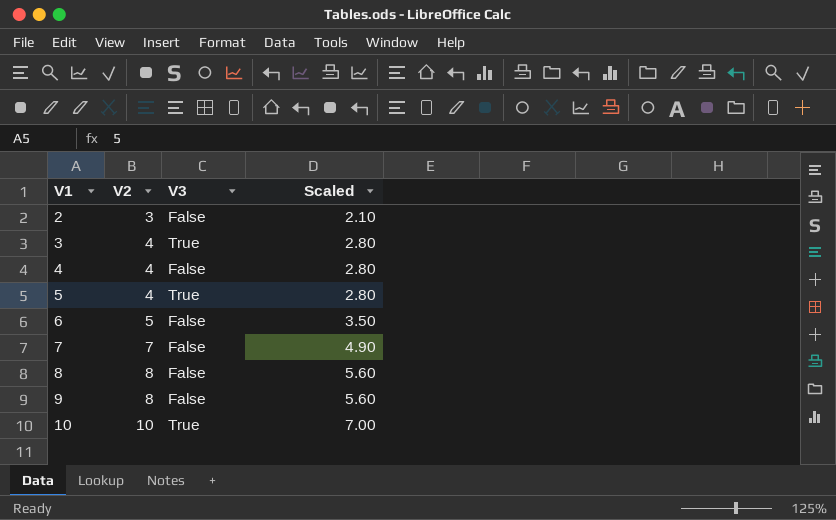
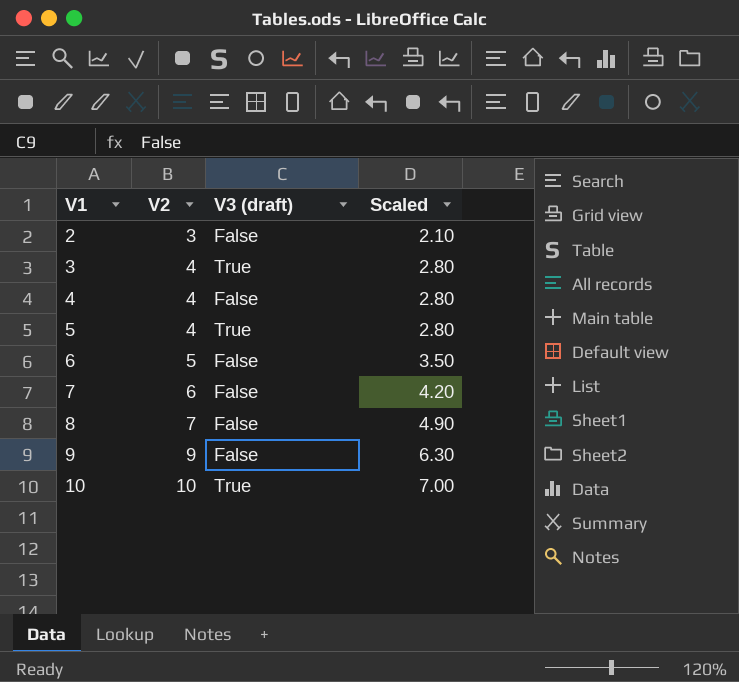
column name: V3 -> V3 (draft)
7 | V2: 7 -> 6
7 | Scaled: 4.90 -> 4.20
8 | V2: 8 -> 7
8 | Scaled: 5.60 -> 4.90
9 | V2: 8 -> 9
9 | Scaled: 5.60 -> 6.30

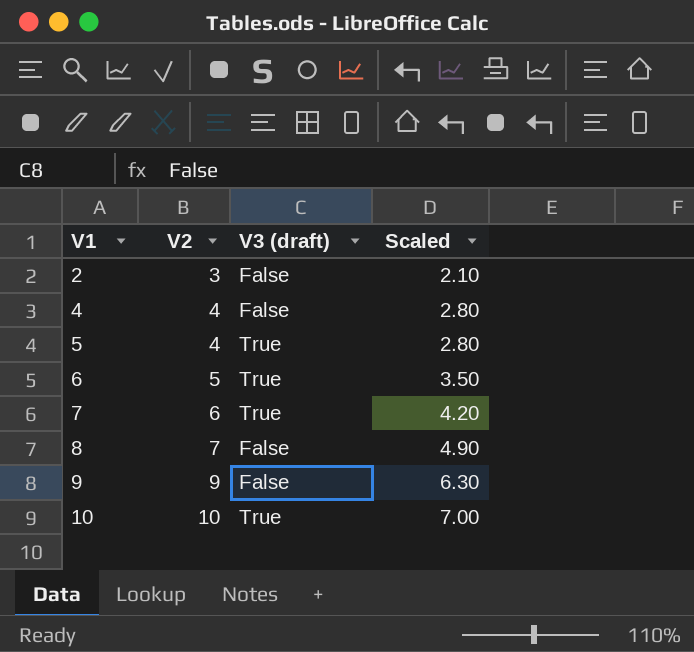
row 3: 4 | True | 2.80 -> none
6 | V3 (draft): False -> True
7 | V3 (draft): False -> True

